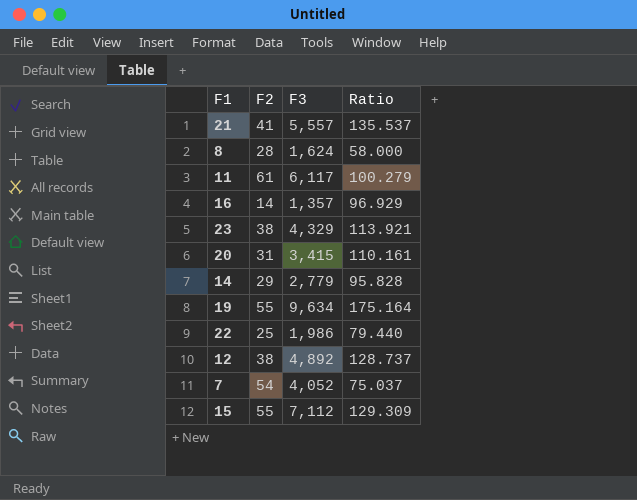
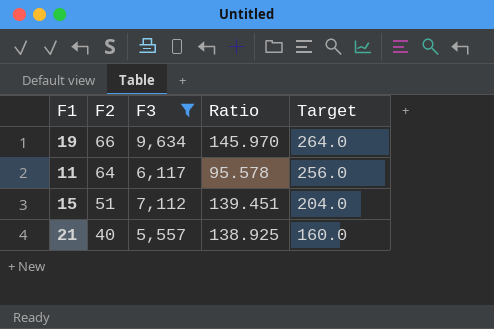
filter: none -> F3 >= 5,557
row order: none -> F2 descending
column Target | formula: none -> [F2] * 4
19 | F2: 55 -> 66
19 | Ratio: 175.164 -> 145.970
11 | F2: 61 -> 64
11 | Ratio: 100.279 -> 95.578
15 | F2: 55 -> 51
15 | Ratio: 129.309 -> 139.451
21 | F2: 41 -> 40
21 | Ratio: 135.537 -> 138.925

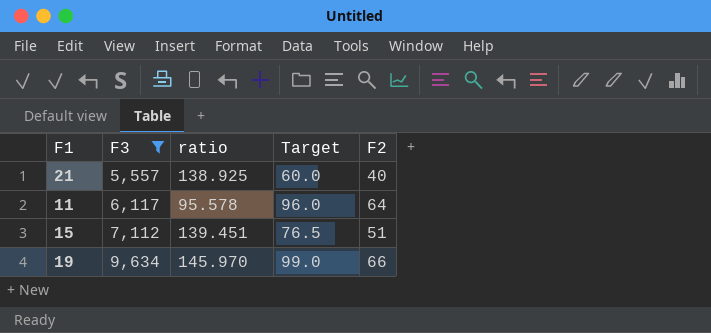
row order: F2 descending -> F3 ascending
column name: Ratio -> ratio
column Target | formula: [F2] * 4 -> [F2] * 1.5
column F2 | position: 2 -> 5

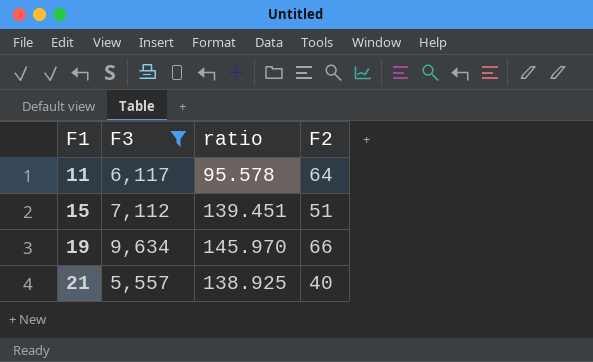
row order: F3 ascending -> F1 ascending
column Target | formula: [F2] * 1.5 -> none

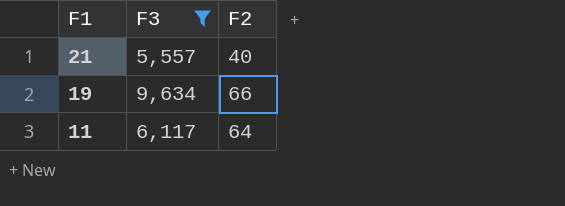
row order: F1 ascending -> F1 descending
column ratio | formula: [F3] / [F2] -> none
row 15: 7,112 | 139.451 | 51 -> none

